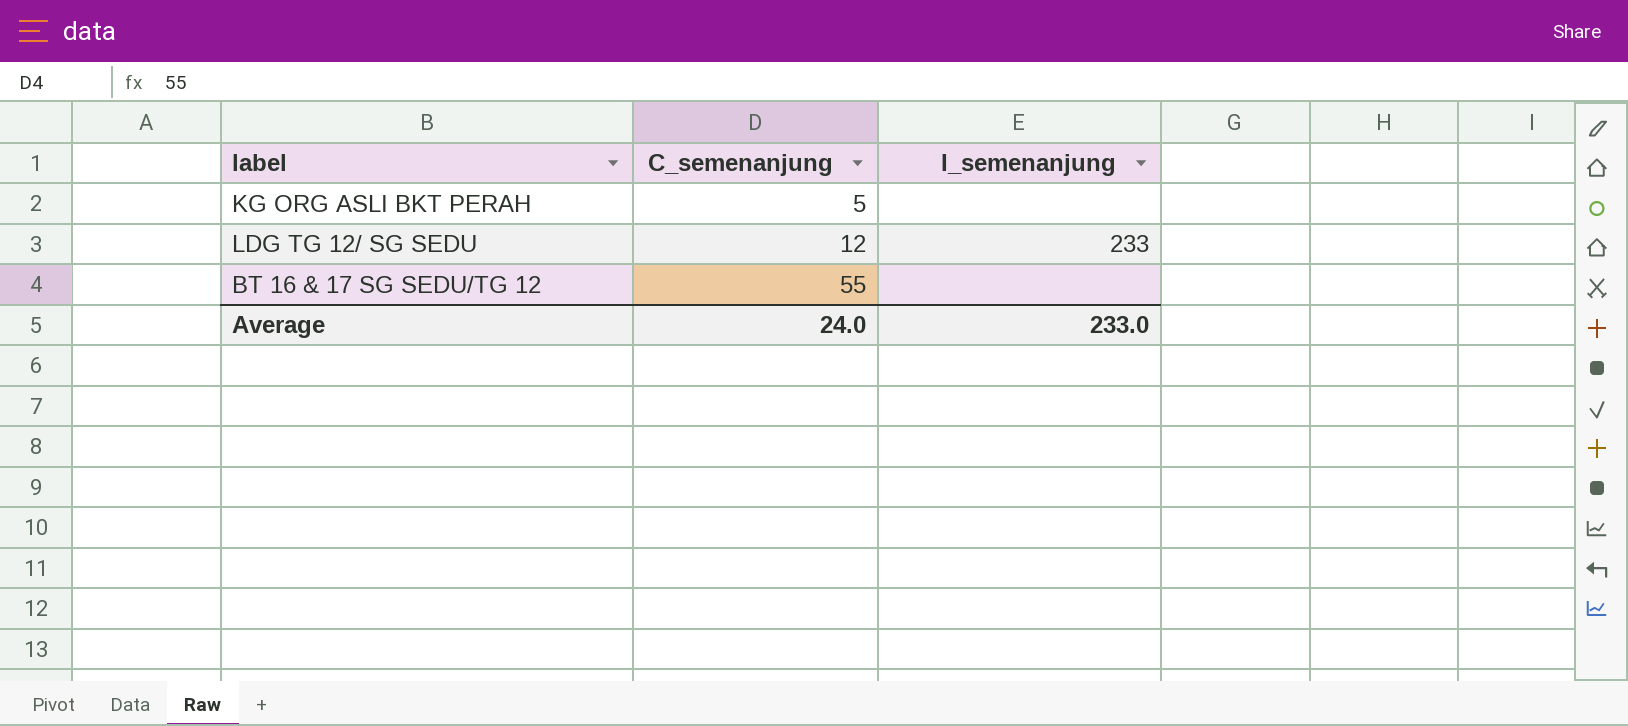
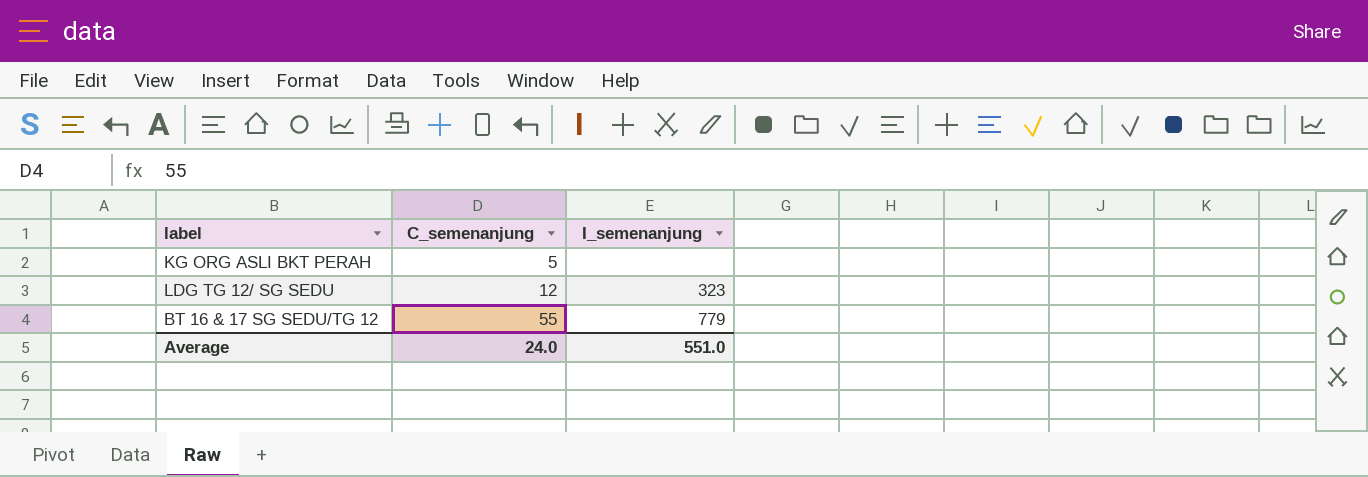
LDG TG 12/ SG SEDU | I_semenanjung: 233 -> 323
BT 16 & 17 SG SEDU/TG 12 | I_semenanjung: none -> 779
Average | I_semenanjung: 233.0 -> 551.0

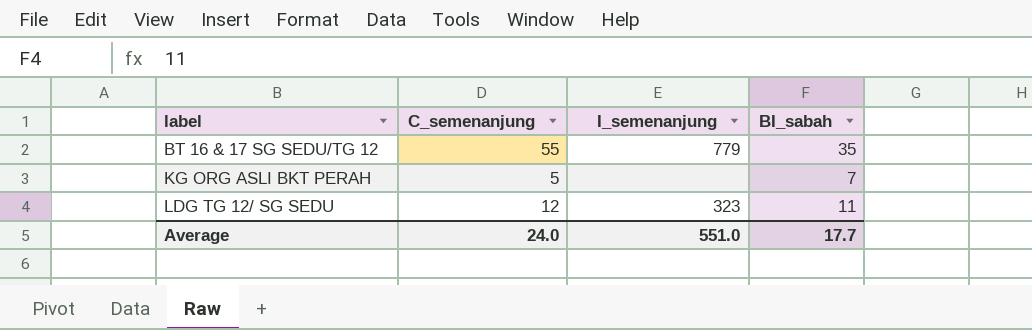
row order: C_semenanjung ascending -> label ascending
column BI_sabah | position: none -> 4

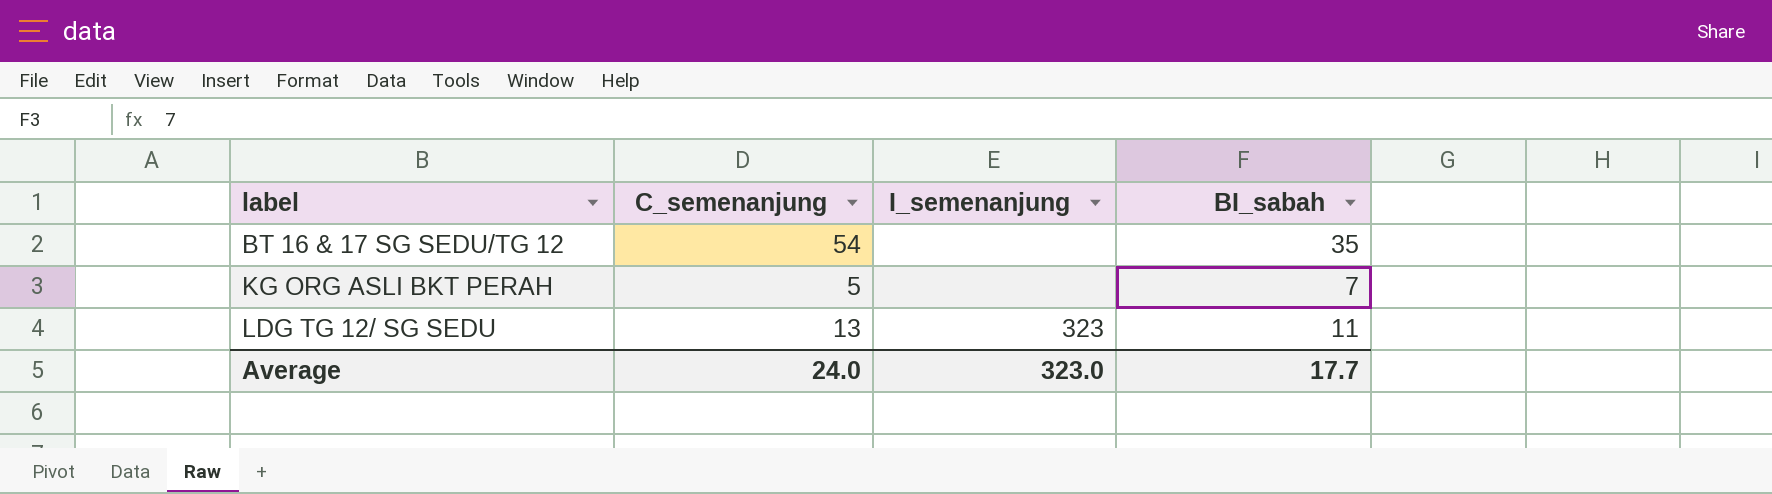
BT 16 & 17 SG SEDU/TG 12 | C_semenanjung: 55 -> 54
BT 16 & 17 SG SEDU/TG 12 | I_semenanjung: 779 -> none
LDG TG 12/ SG SEDU | C_semenanjung: 12 -> 13
Average | I_semenanjung: 551.0 -> 323.0

